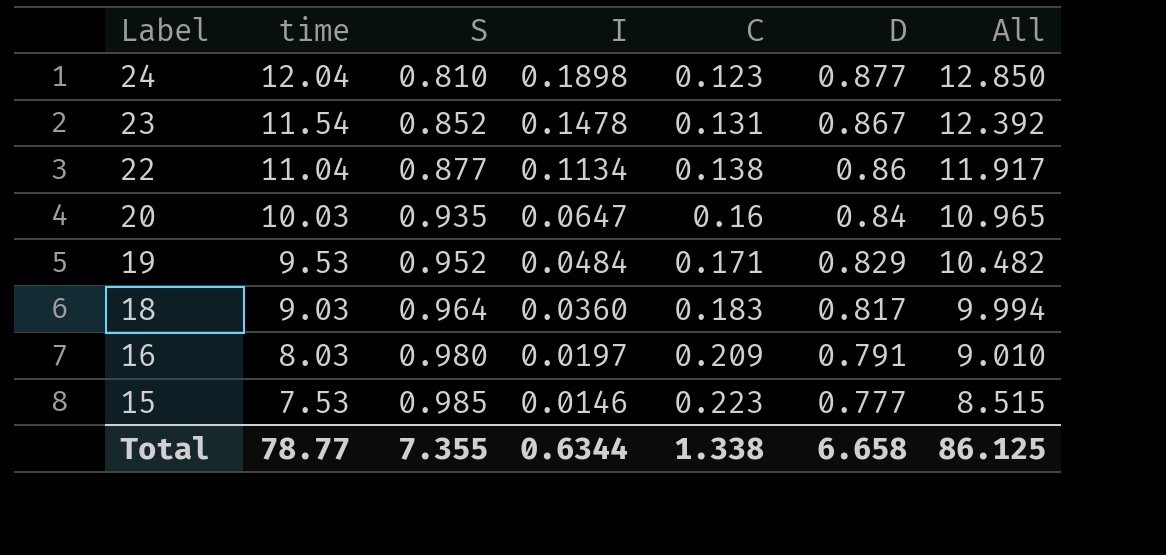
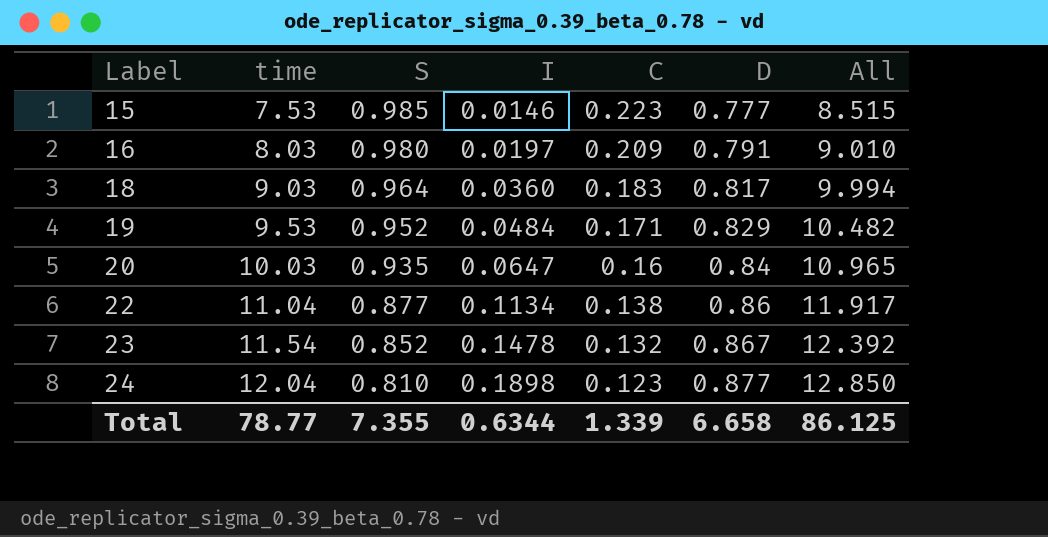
row order: Label descending -> Label ascending
23 | C: 0.131 -> 0.132
Total | C: 1.338 -> 1.339

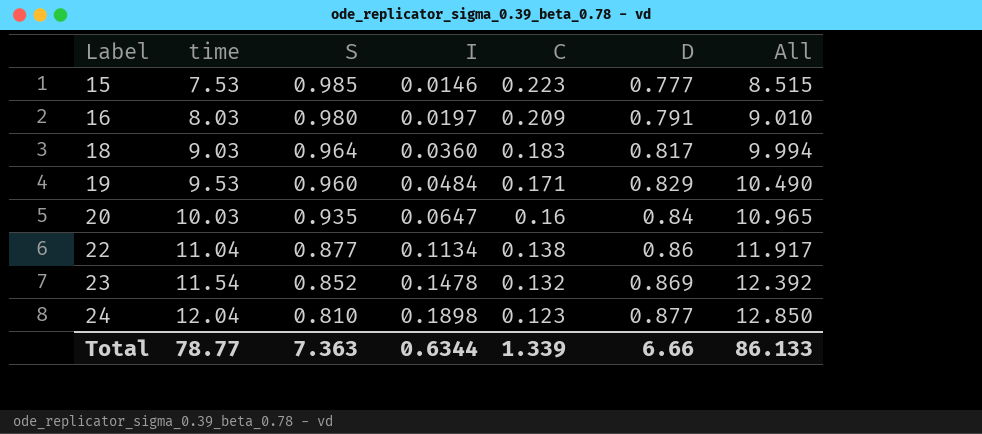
19 | S: 0.952 -> 0.960
19 | All: 10.482 -> 10.490
23 | D: 0.867 -> 0.869
Total | S: 7.355 -> 7.363
Total | D: 6.658 -> 6.66
Total | All: 86.125 -> 86.133

